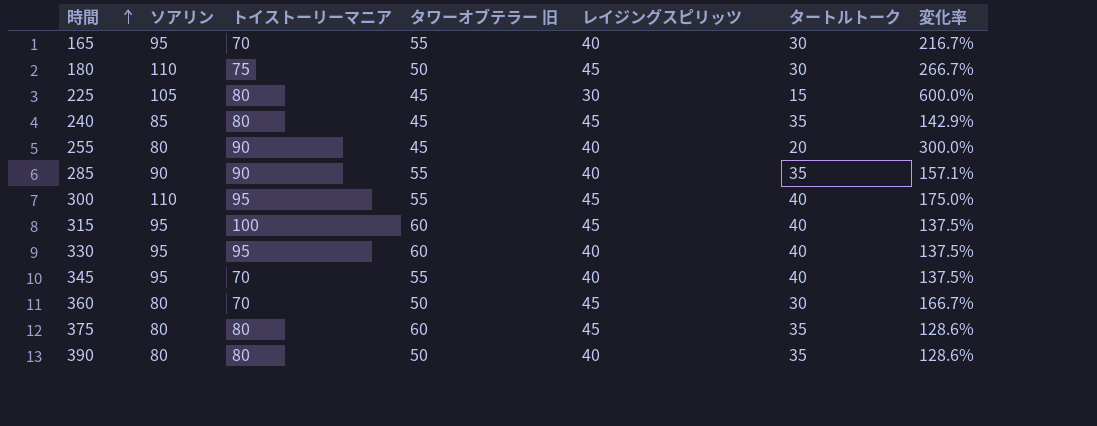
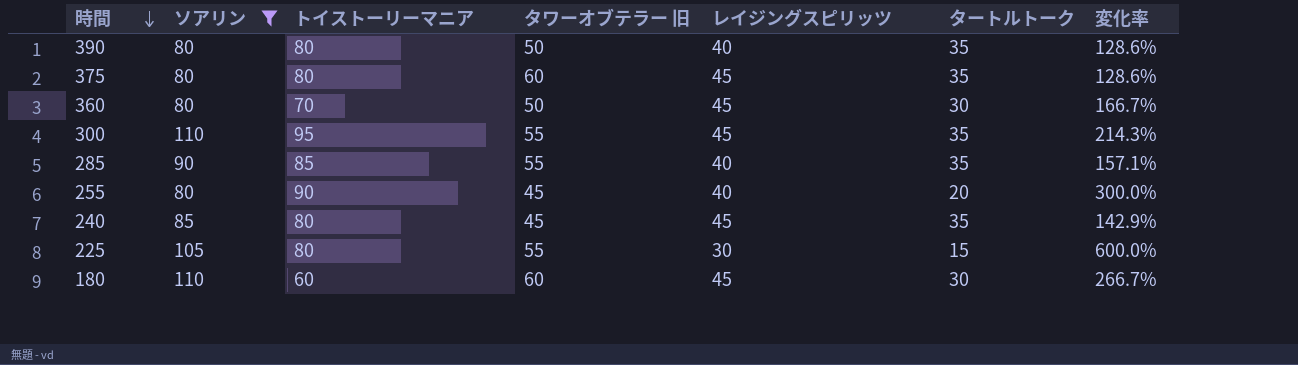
filter: none -> ソアリン != 95
row order: 時間 ascending -> 時間 descending
300 | タートルトーク: 40 -> 35
300 | 変化率: 175.0% -> 214.3%
285 | トイストーリーマニア: 90 -> 85
225 | タワーオブテラー 旧: 45 -> 55
180 | トイストーリーマニア: 75 -> 60
180 | タワーオブテラー 旧: 50 -> 60

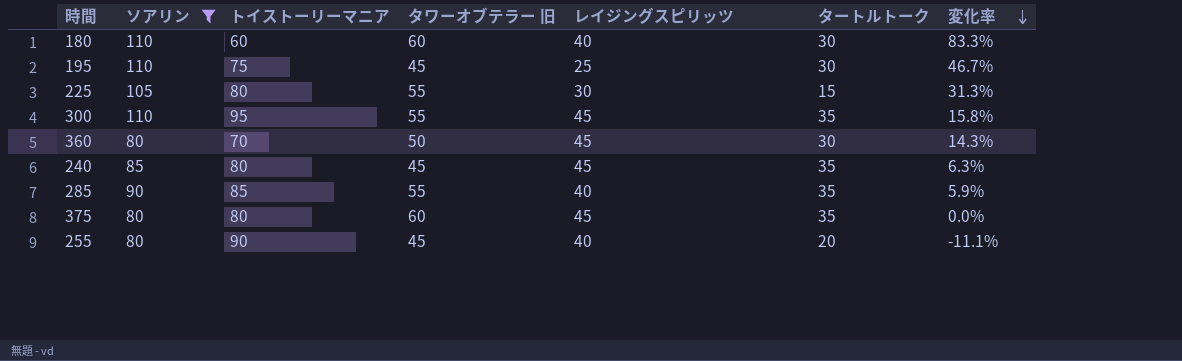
row order: 時間 descending -> 変化率 descending
column 変化率 | formula: ([ソアリン] - [タートルトーク]) / [タートルトーク] -> ([ソアリン] - [トイストーリーマニア]) / [トイストーリーマニア]
row 390: 80 | 80 | 50 | 40 | 35 | 128.6% -> none
180 | レイジングスピリッツ: 45 -> 40
row 195: none -> 110 | 75 | 45 | 25 | 30 | 46.7%

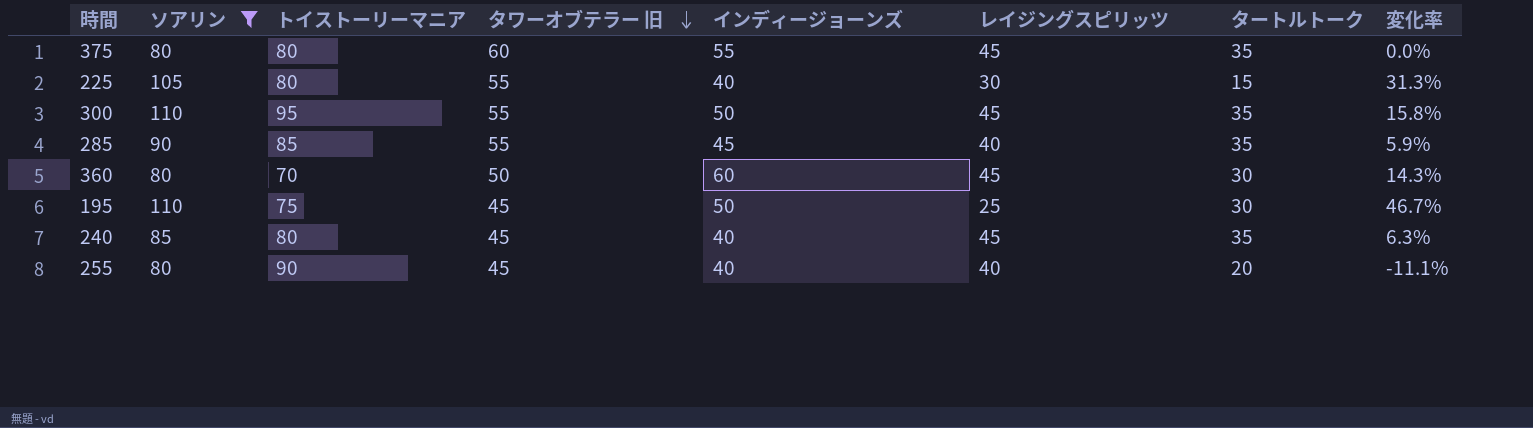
row order: 変化率 descending -> タワーオブテラー 旧 descending
column インディージョーンズ | position: none -> 5
row 180: 110 | 60 | 60 | 40 | 30 | 83.3% -> none

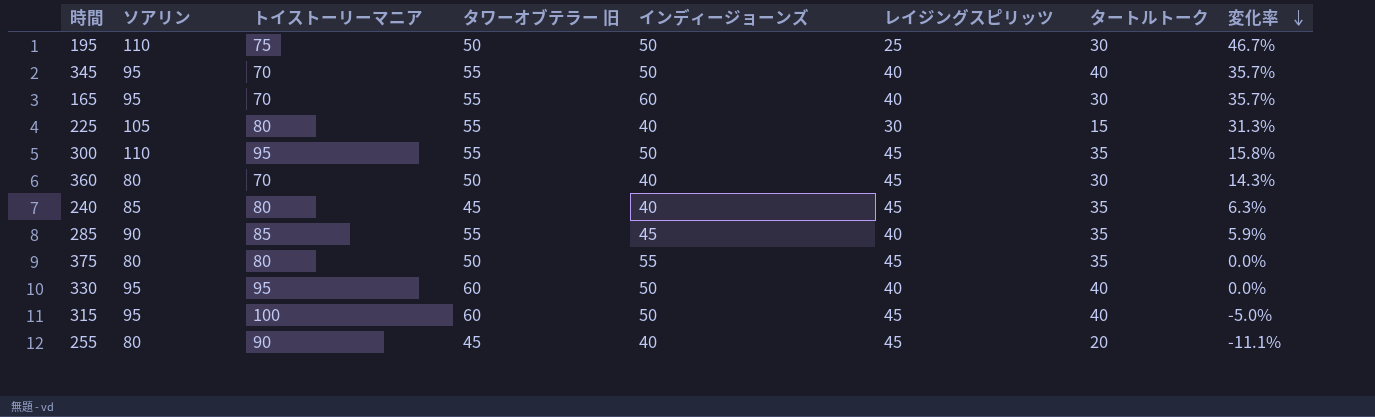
filter: ソアリン != 95 -> none
row order: タワーオブテラー 旧 descending -> 変化率 descending
195 | タワーオブテラー 旧: 45 -> 50
360 | インディージョーンズ: 60 -> 40
375 | タワーオブテラー 旧: 60 -> 50
255 | レイジングスピリッツ: 40 -> 45

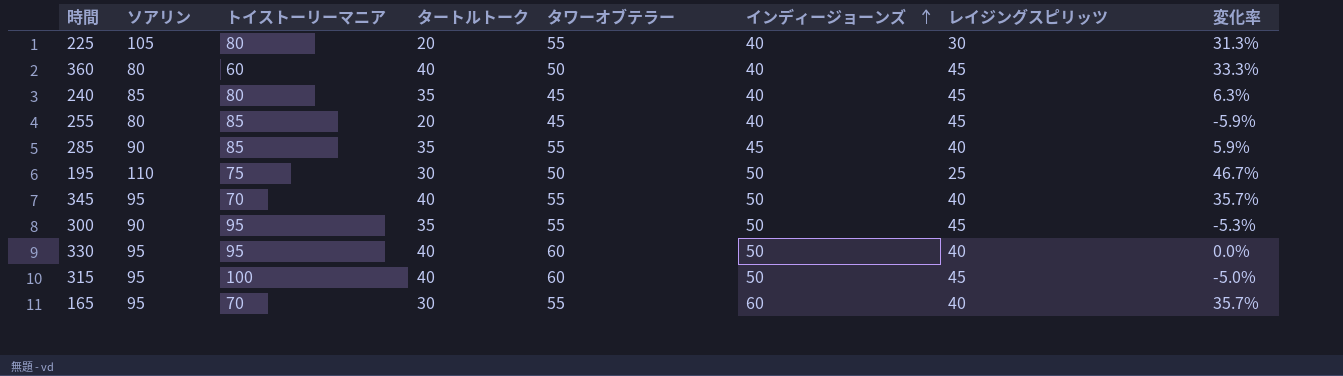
row order: 変化率 descending -> インディージョーンズ ascending
column タートルトーク | position: 7 -> 4
column name: タワーオブテラー 旧 -> タワーオブテラー
row 375: 80 | 80 | 50 | 55 | 45 | 35 | 0.0% -> none
225 | タートルトーク: 15 -> 20
360 | トイストーリーマニア: 70 -> 60
360 | タートルトーク: 30 -> 40
360 | 変化率: 14.3% -> 33.3%
255 | トイストーリーマニア: 90 -> 85
255 | 変化率: -11.1% -> -5.9%
300 | ソアリン: 110 -> 90
300 | 変化率: 15.8% -> -5.3%

